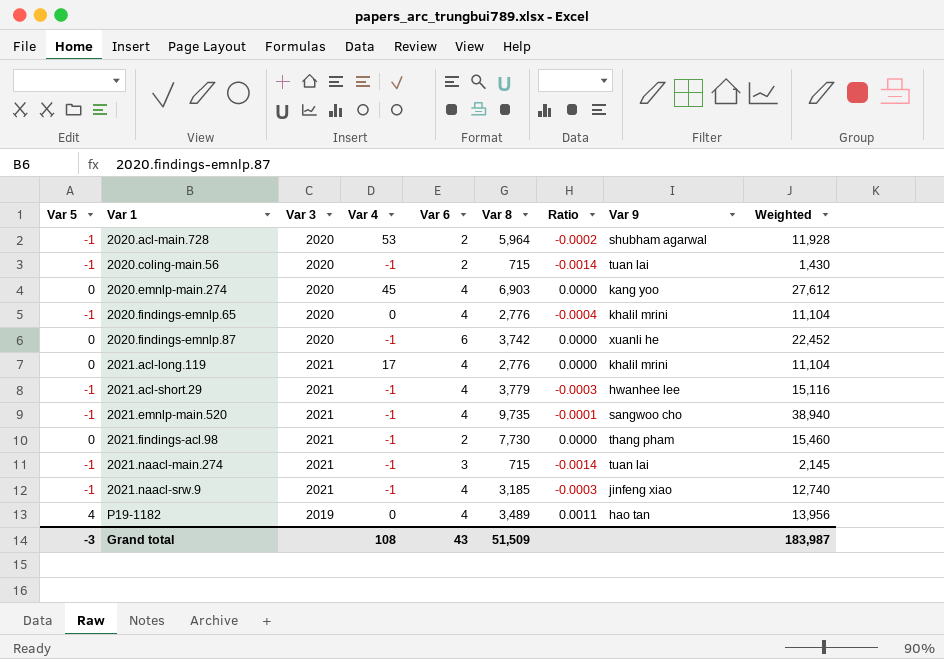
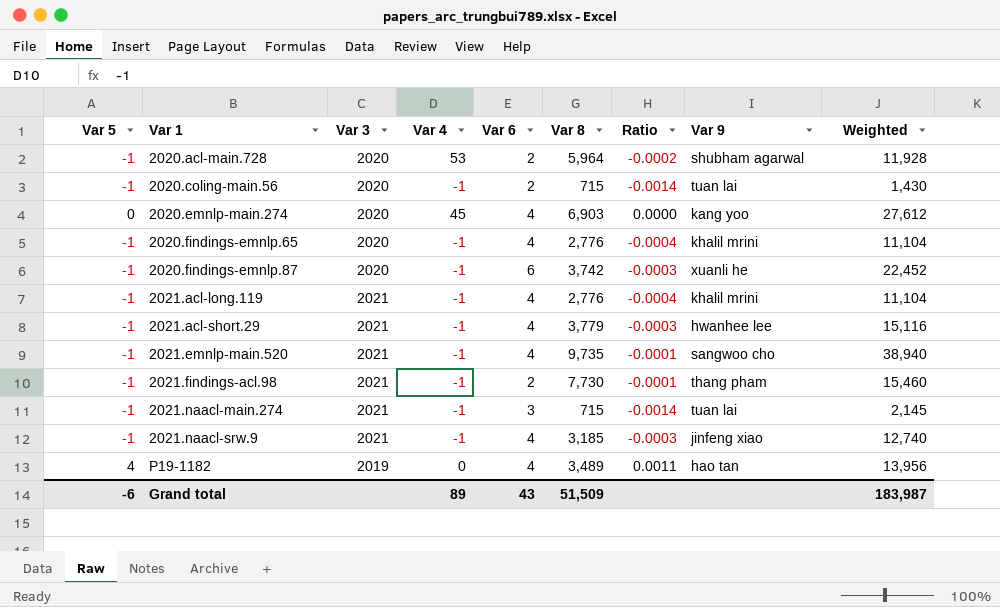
2020.findings-emnlp.65 | Var 4: 0 -> -1
2020.findings-emnlp.87 | Var 5: 0 -> -1
2020.findings-emnlp.87 | Ratio: 0.0000 -> -0.0003
2021.acl-long.119 | Var 5: 0 -> -1
2021.acl-long.119 | Var 4: 17 -> -1
2021.acl-long.119 | Ratio: 0.0000 -> -0.0004
2021.findings-acl.98 | Var 5: 0 -> -1
2021.findings-acl.98 | Ratio: 0.0000 -> -0.0001
Grand total | Var 5: -3 -> -6
Grand total | Var 4: 108 -> 89

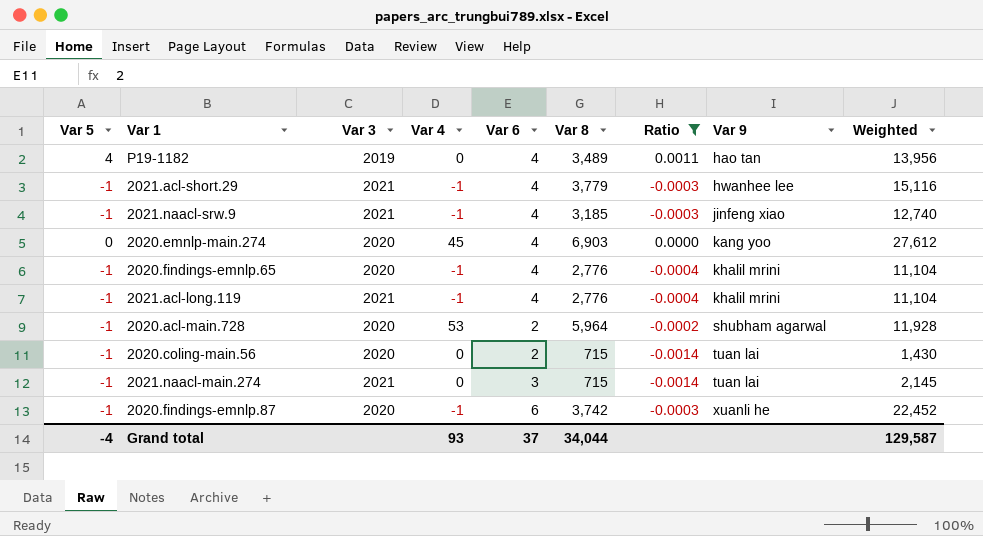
filter: none -> Ratio != -0.0001
row order: Var 1 ascending -> Var 9 ascending
2020.coling-main.56 | Var 4: -1 -> 0
2021.naacl-main.274 | Var 4: -1 -> 0
Grand total | Var 5: -6 -> -4
Grand total | Var 4: 89 -> 93
Grand total | Var 6: 43 -> 37
Grand total | Var 8: 51,509 -> 34,044
Grand total | Weighted: 183,987 -> 129,587

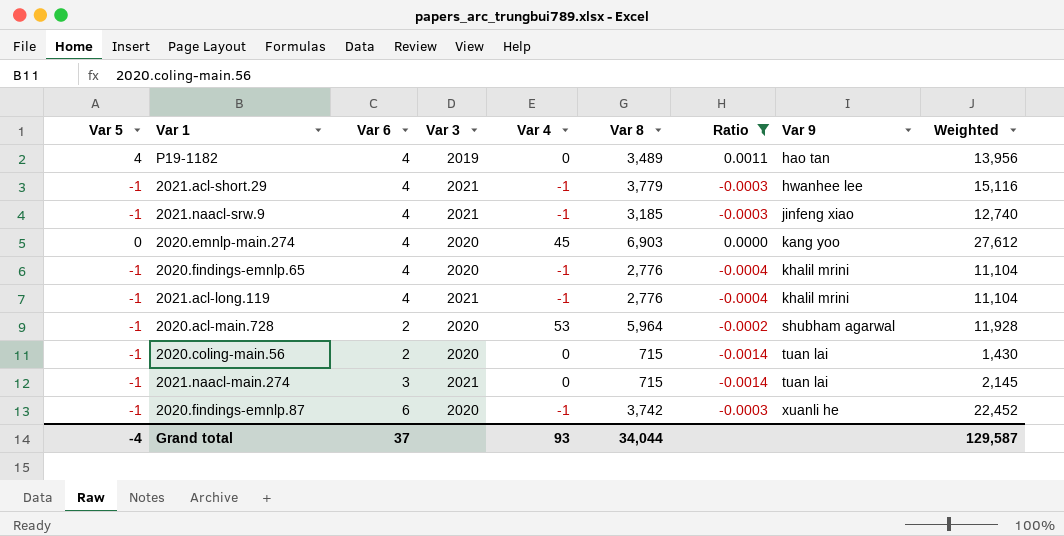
column Var 6 | position: 5 -> 3

